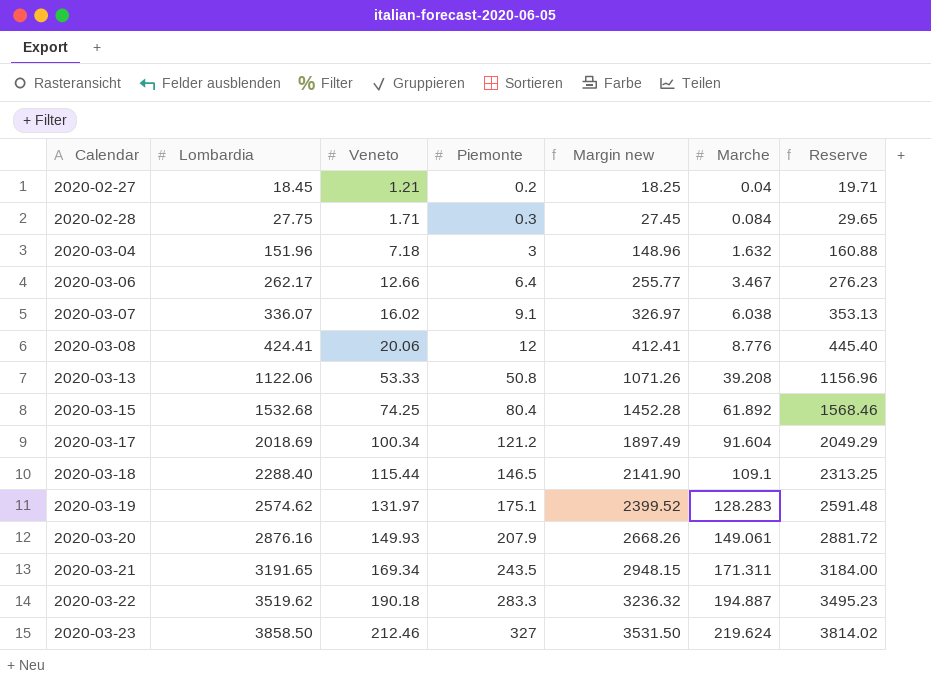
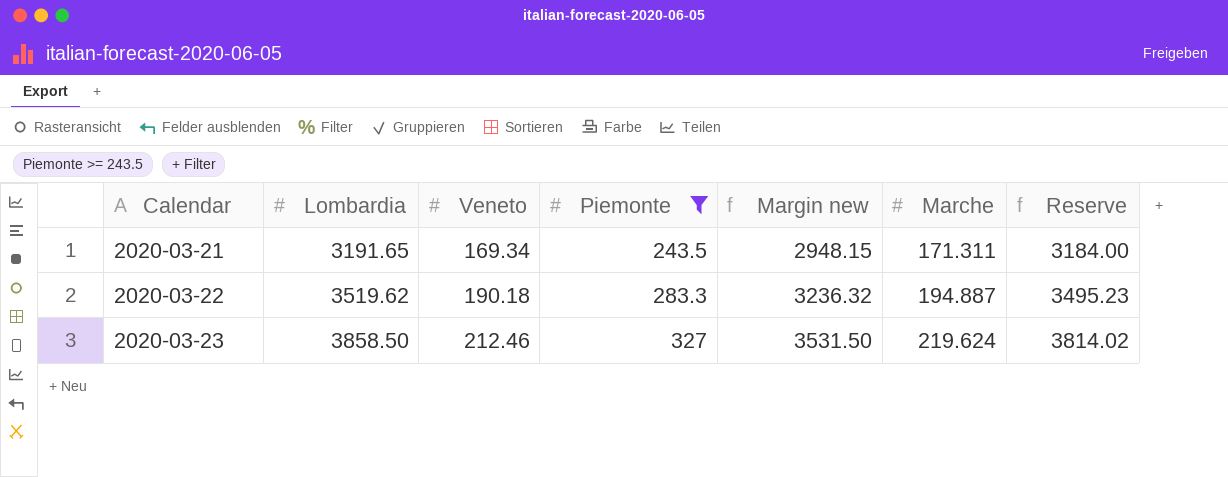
filter: none -> Piemonte >= 243.5

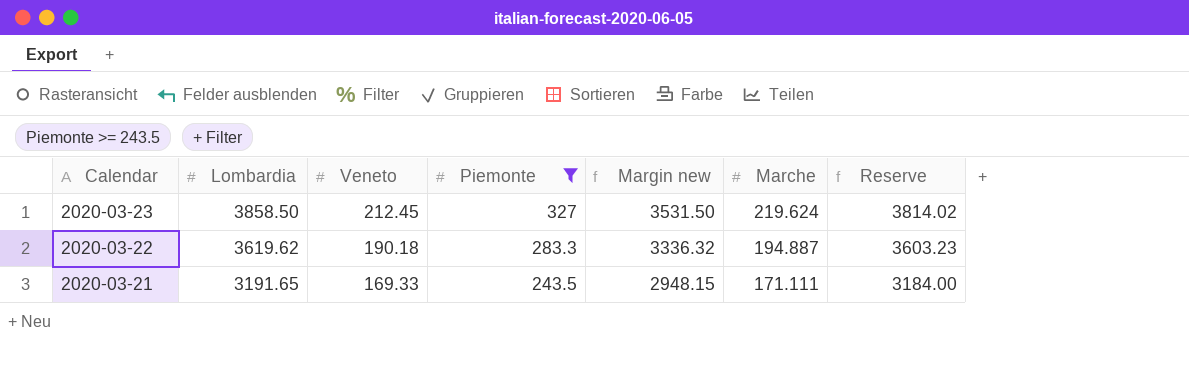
row order: Calendar ascending -> Calendar descending
2020-03-23 | Veneto: 212.46 -> 212.45
2020-03-22 | Lombardia: 3519.62 -> 3619.62
2020-03-22 | Margin new: 3236.32 -> 3336.32
2020-03-22 | Reserve: 3495.23 -> 3603.23
2020-03-21 | Veneto: 169.34 -> 169.33
2020-03-21 | Marche: 171.311 -> 171.111

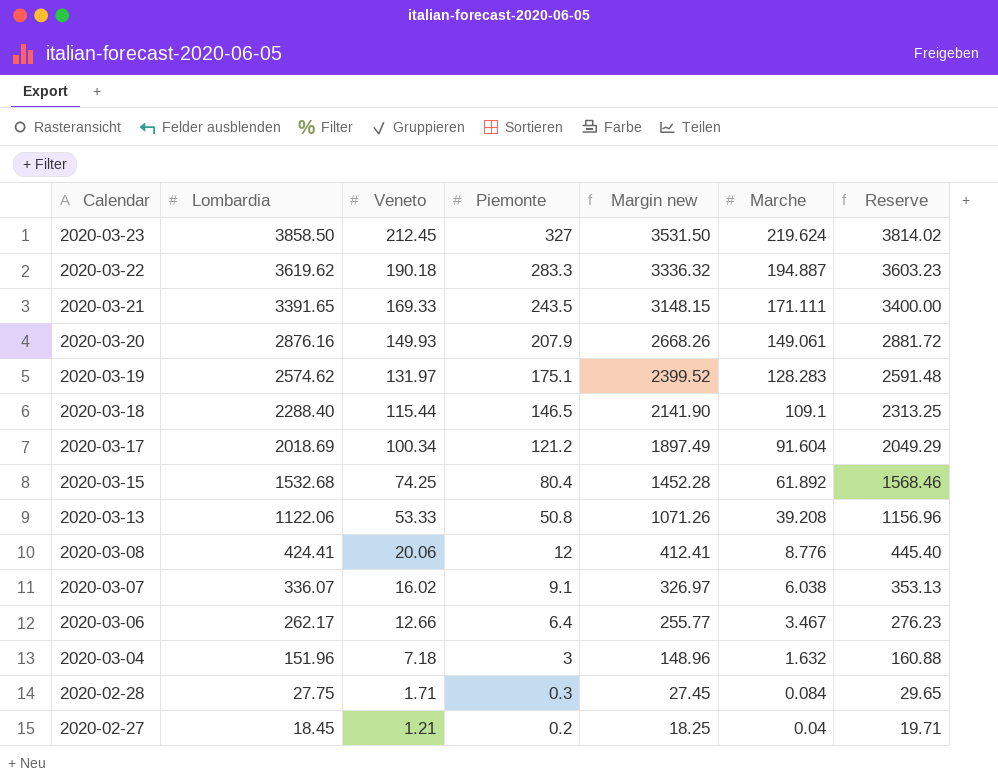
filter: Piemonte >= 243.5 -> none
2020-03-21 | Lombardia: 3191.65 -> 3391.65
2020-03-21 | Margin new: 2948.15 -> 3148.15
2020-03-21 | Reserve: 3184.00 -> 3400.00

